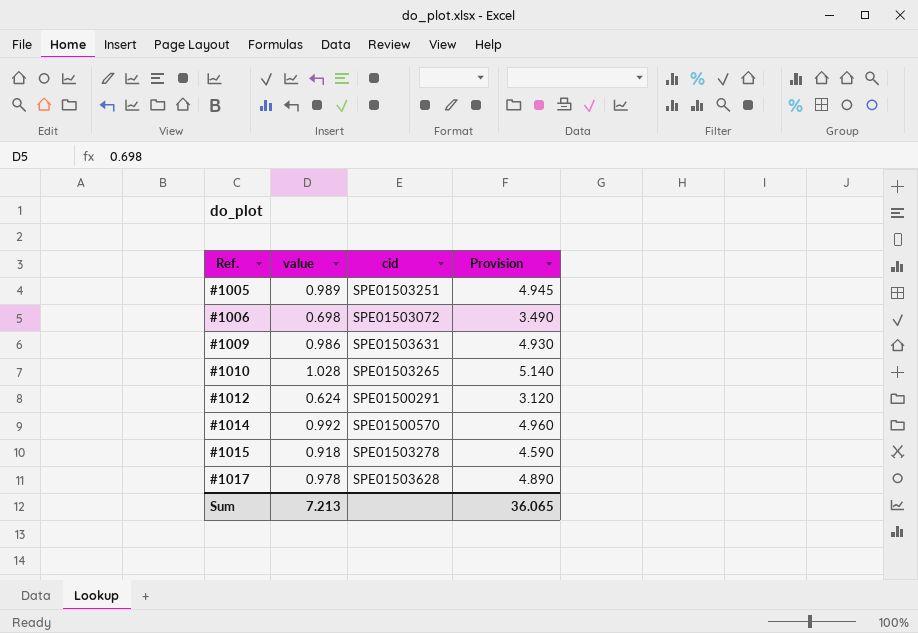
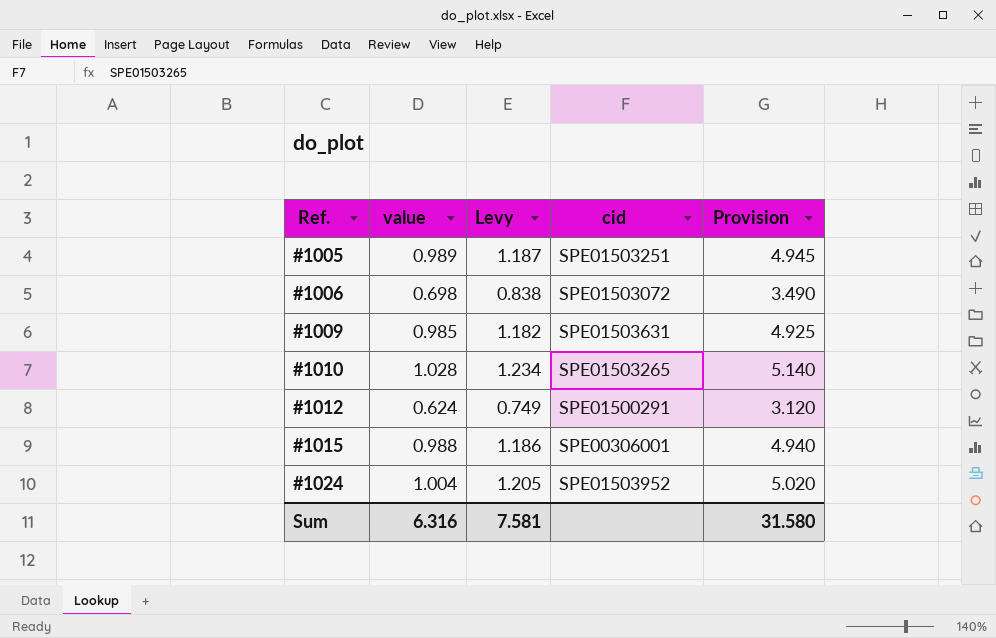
column Levy | formula: none -> [value] * 1.2
row #1014: 0.992 | SPE01500570 | 4.960 -> none
row #1017: 0.978 | SPE01503628 | 4.890 -> none
#1009 | value: 0.986 -> 0.985
#1009 | Provision: 4.930 -> 4.925
#1015 | value: 0.918 -> 0.988
#1015 | cid: SPE01503278 -> SPE00306001
#1015 | Provision: 4.590 -> 4.940
row #1024: none -> 1.004 | 1.205 | SPE01503952 | 5.020
Sum | value: 7.213 -> 6.316
Sum | Provision: 36.065 -> 31.580

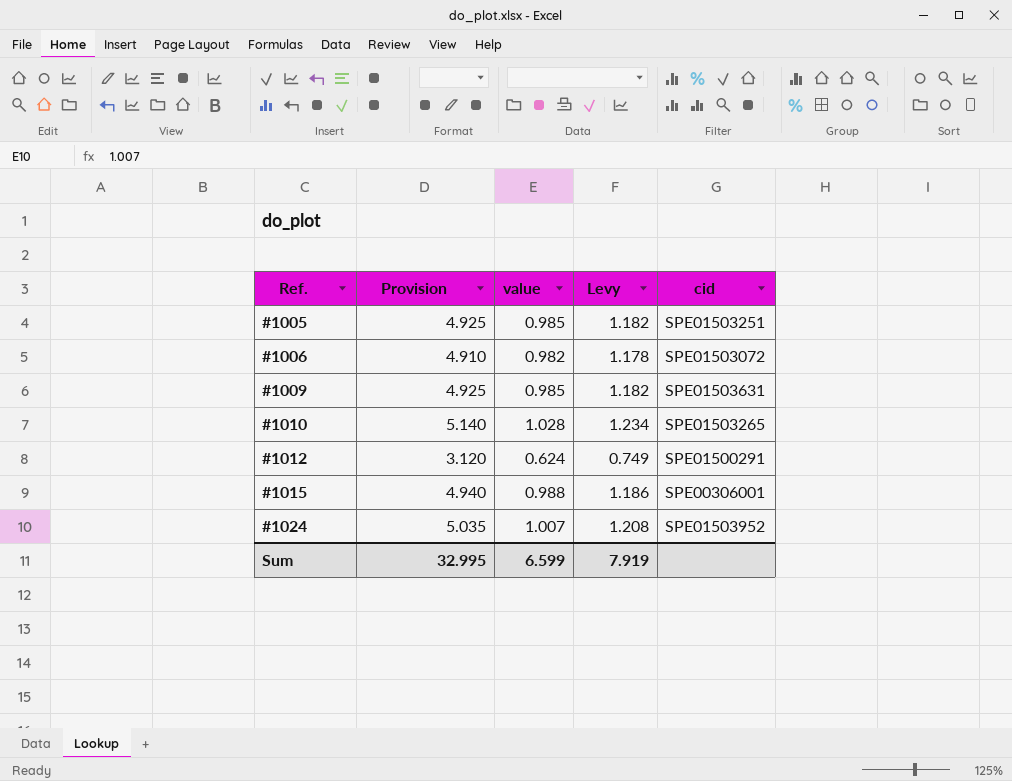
column Provision | position: 5 -> 2
#1005 | Provision: 4.945 -> 4.925
#1005 | value: 0.989 -> 0.985
#1005 | Levy: 1.187 -> 1.182
#1006 | Provision: 3.490 -> 4.910
#1006 | value: 0.698 -> 0.982
#1006 | Levy: 0.838 -> 1.178
#1024 | Provision: 5.020 -> 5.035
#1024 | value: 1.004 -> 1.007
#1024 | Levy: 1.205 -> 1.208
Sum | Provision: 31.580 -> 32.995
Sum | value: 6.316 -> 6.599
Sum | Levy: 7.581 -> 7.919

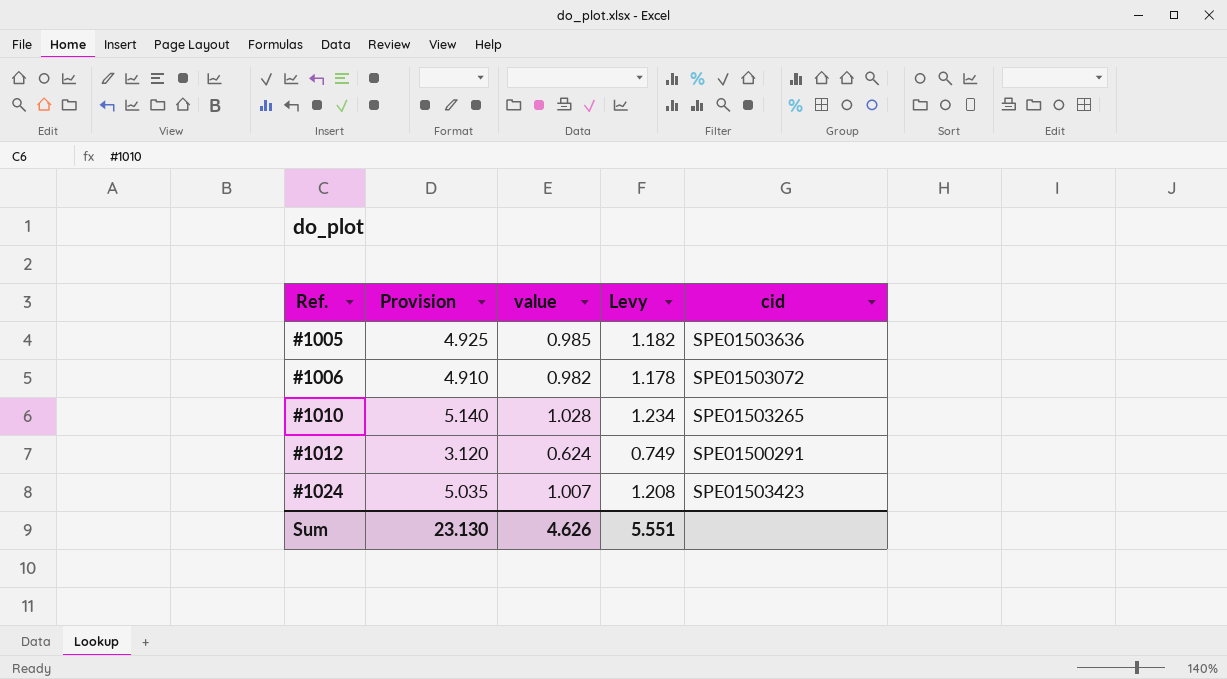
row #1009: 4.925 | 0.985 | 1.182 | SPE01503631 -> none
row #1015: 4.940 | 0.988 | 1.186 | SPE00306001 -> none
#1005 | cid: SPE01503251 -> SPE01503636
#1024 | cid: SPE01503952 -> SPE01503423
Sum | Provision: 32.995 -> 23.130
Sum | value: 6.599 -> 4.626
Sum | Levy: 7.919 -> 5.551

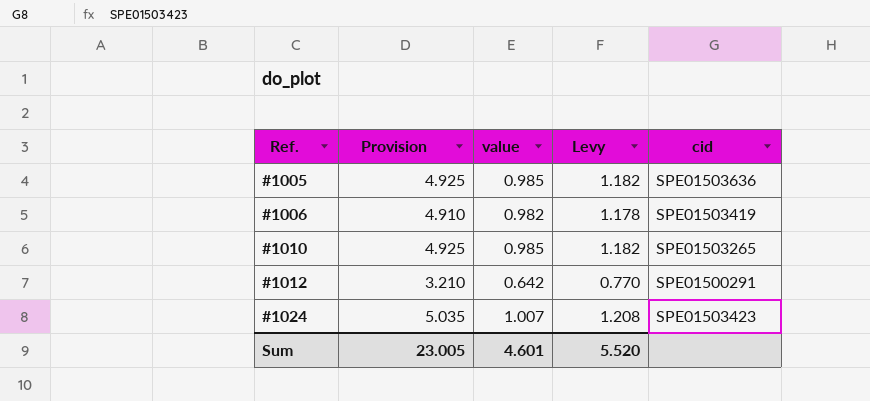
#1006 | cid: SPE01503072 -> SPE01503419
#1010 | Provision: 5.140 -> 4.925
#1010 | value: 1.028 -> 0.985
#1010 | Levy: 1.234 -> 1.182
#1012 | Provision: 3.120 -> 3.210
#1012 | value: 0.624 -> 0.642
#1012 | Levy: 0.749 -> 0.770
Sum | Provision: 23.130 -> 23.005
Sum | value: 4.626 -> 4.601
Sum | Levy: 5.551 -> 5.520

